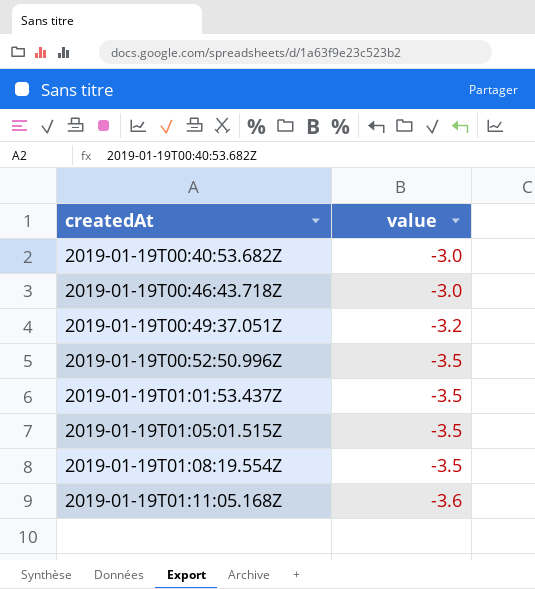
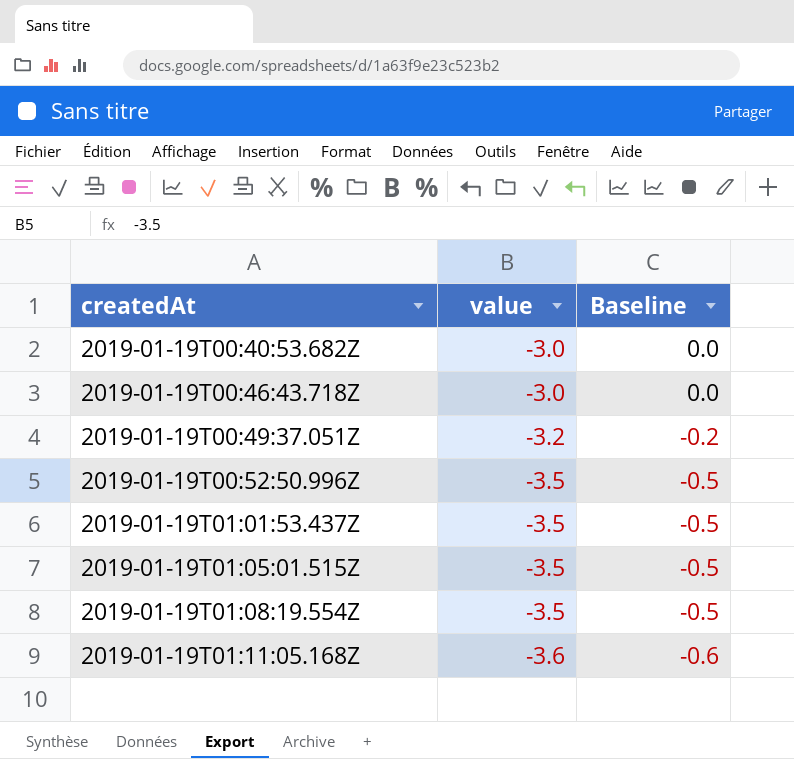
column Baseline | formula: none -> [value] + 3

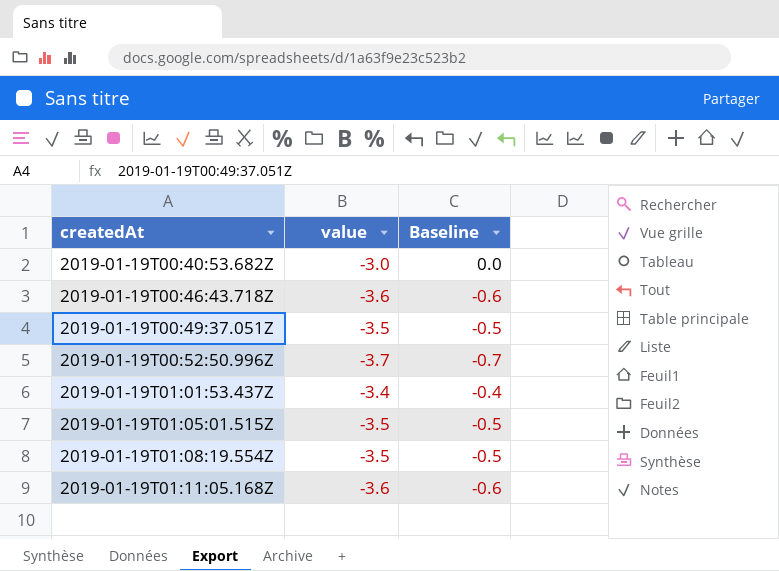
2019-01-19T00:46:43.718Z | value: -3.0 -> -3.6
2019-01-19T00:46:43.718Z | Baseline: 0.0 -> -0.6
2019-01-19T00:49:37.051Z | value: -3.2 -> -3.5
2019-01-19T00:49:37.051Z | Baseline: -0.2 -> -0.5
2019-01-19T00:52:50.996Z | value: -3.5 -> -3.7
2019-01-19T00:52:50.996Z | Baseline: -0.5 -> -0.7
2019-01-19T01:01:53.437Z | value: -3.5 -> -3.4
2019-01-19T01:01:53.437Z | Baseline: -0.5 -> -0.4

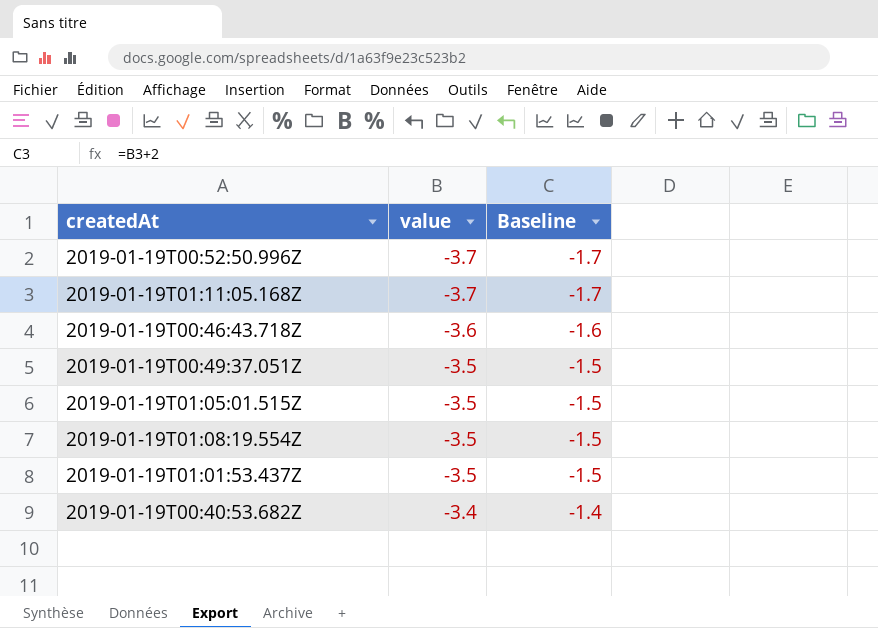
row order: createdAt ascending -> value ascending
column Baseline | formula: [value] + 3 -> [value] + 2
2019-01-19T01:11:05.168Z | value: -3.6 -> -3.7
2019-01-19T01:01:53.437Z | value: -3.4 -> -3.5
2019-01-19T00:40:53.682Z | value: -3.0 -> -3.4

